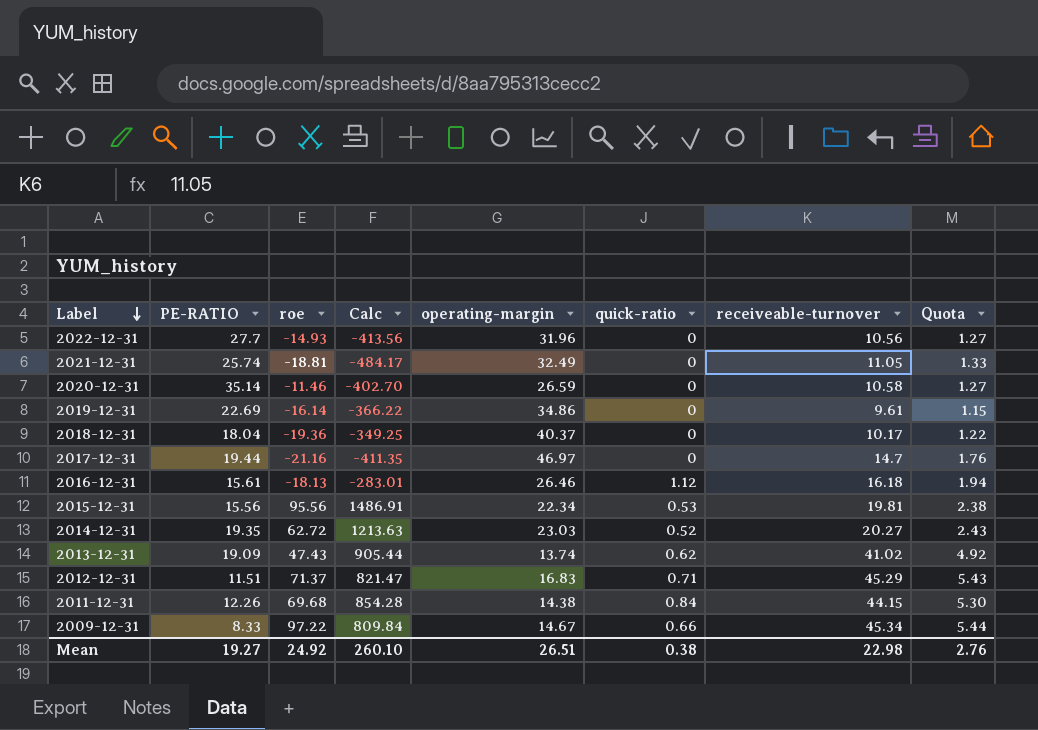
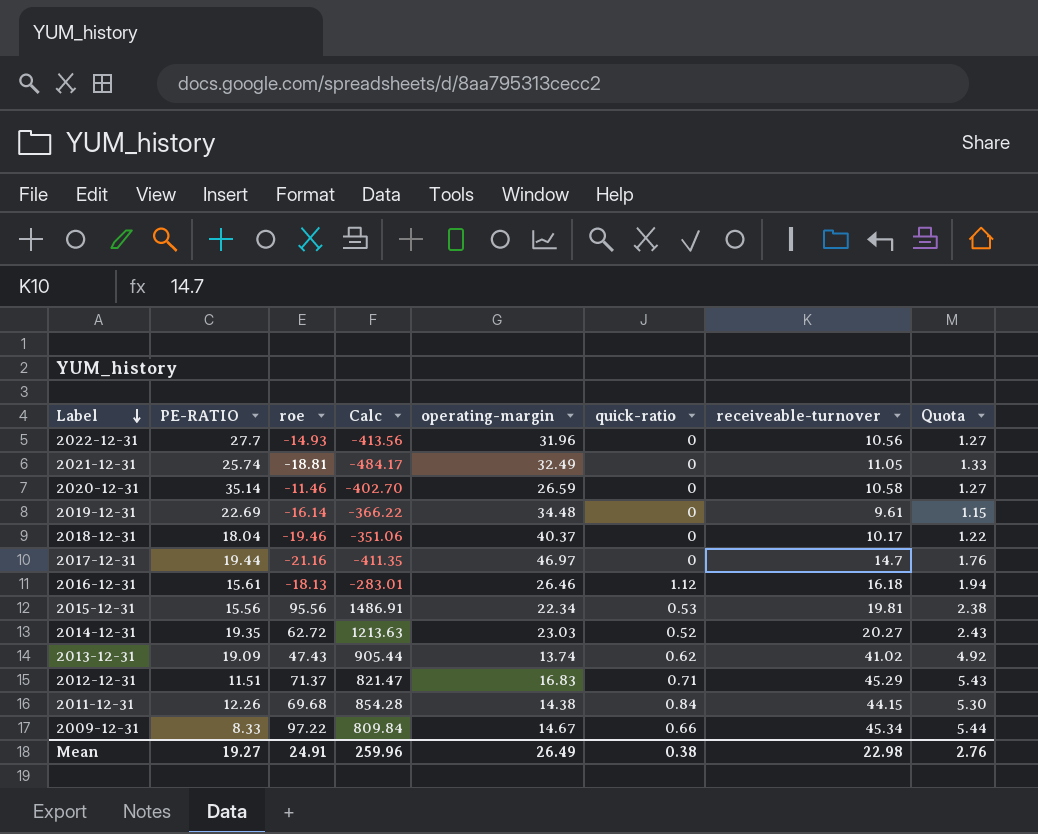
2019-12-31 | operating-margin: 34.86 -> 34.48
2018-12-31 | roe: -19.36 -> -19.46
2018-12-31 | Calc: -349.25 -> -351.06
Mean | roe: 24.92 -> 24.91
Mean | Calc: 260.10 -> 259.96
Mean | operating-margin: 26.51 -> 26.49

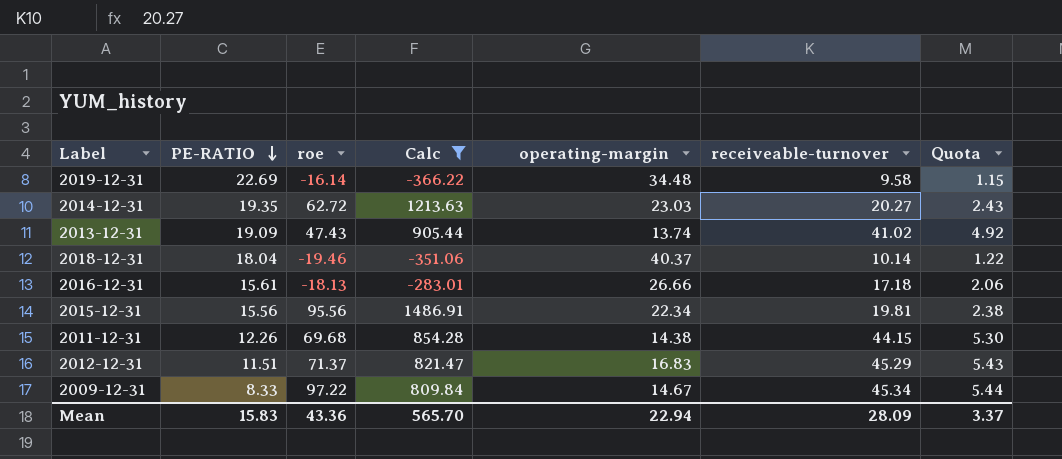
filter: none -> Calc >= -366.22
row order: Label descending -> PE-RATIO descending
column quick-ratio | position: 6 -> none
2019-12-31 | receiveable-turnover: 9.61 -> 9.58
2018-12-31 | receiveable-turnover: 10.17 -> 10.14
2016-12-31 | operating-margin: 26.46 -> 26.66
2016-12-31 | receiveable-turnover: 16.18 -> 17.18
2016-12-31 | Quota: 1.94 -> 2.06
Mean | PE-RATIO: 19.27 -> 15.83
Mean | roe: 24.91 -> 43.36
Mean | Calc: 259.96 -> 565.70
Mean | operating-margin: 26.49 -> 22.94
Mean | receiveable-turnover: 22.98 -> 28.09
Mean | Quota: 2.76 -> 3.37

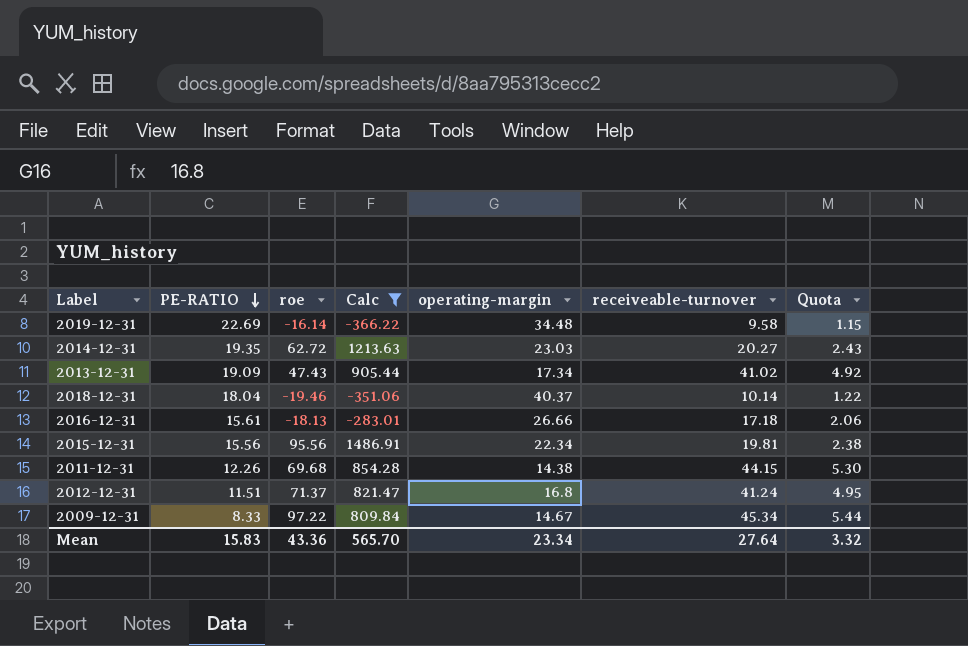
2013-12-31 | operating-margin: 13.74 -> 17.34
2012-12-31 | operating-margin: 16.83 -> 16.8
2012-12-31 | receiveable-turnover: 45.29 -> 41.24
2012-12-31 | Quota: 5.43 -> 4.95
Mean | operating-margin: 22.94 -> 23.34
Mean | receiveable-turnover: 28.09 -> 27.64
Mean | Quota: 3.37 -> 3.32

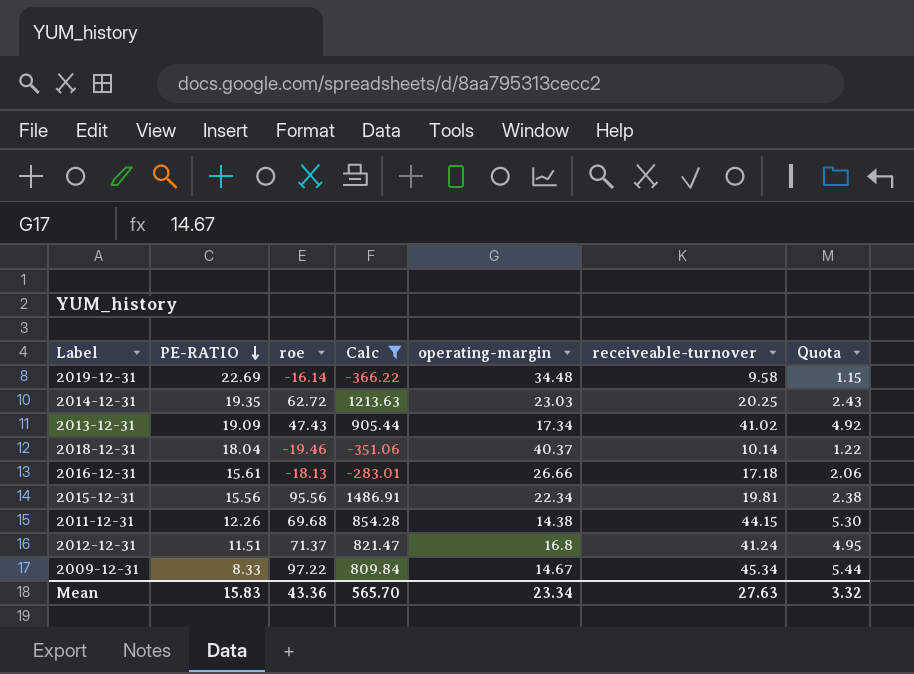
2014-12-31 | receiveable-turnover: 20.27 -> 20.25
Mean | receiveable-turnover: 27.64 -> 27.63

